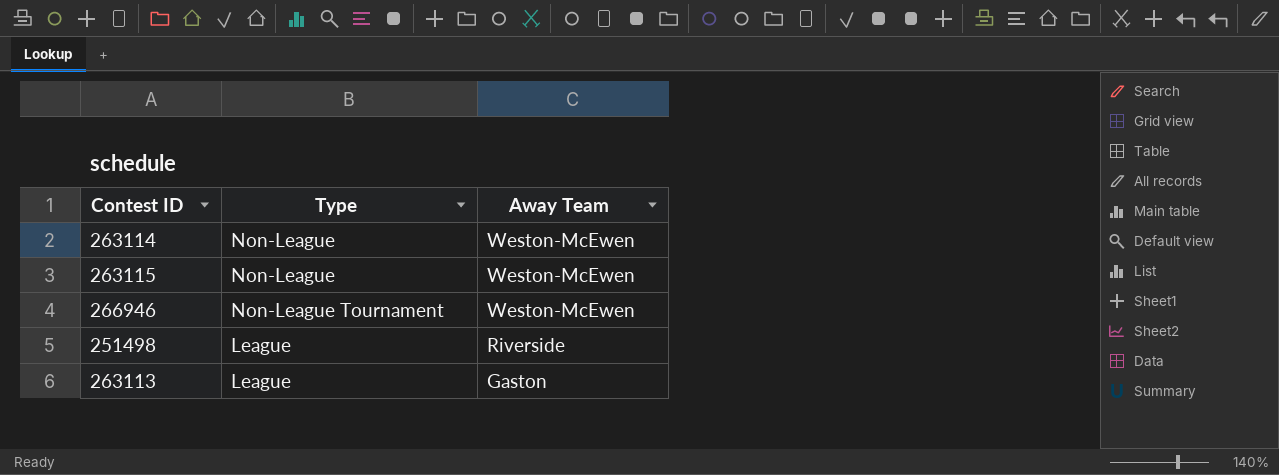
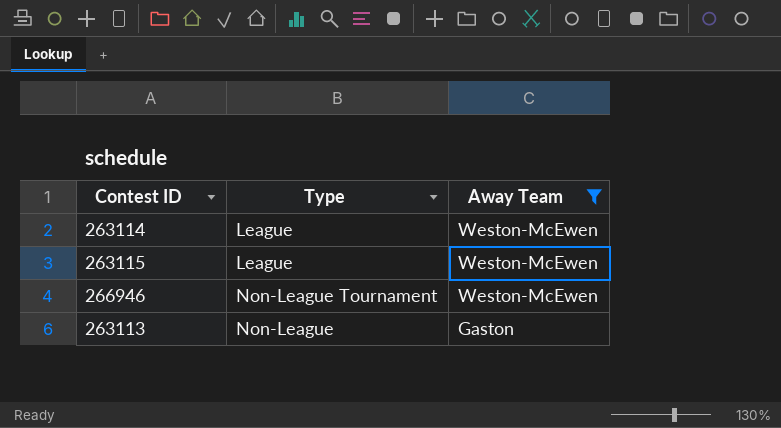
filter: none -> Away Team != Riverside
263114 | Type: Non-League -> League
263115 | Type: Non-League -> League
263113 | Type: League -> Non-League

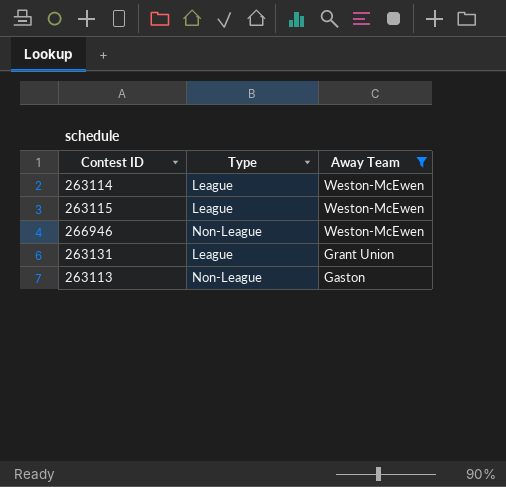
266946 | Type: Non-League Tournament -> Non-League
row 263131: none -> League | Grant Union

